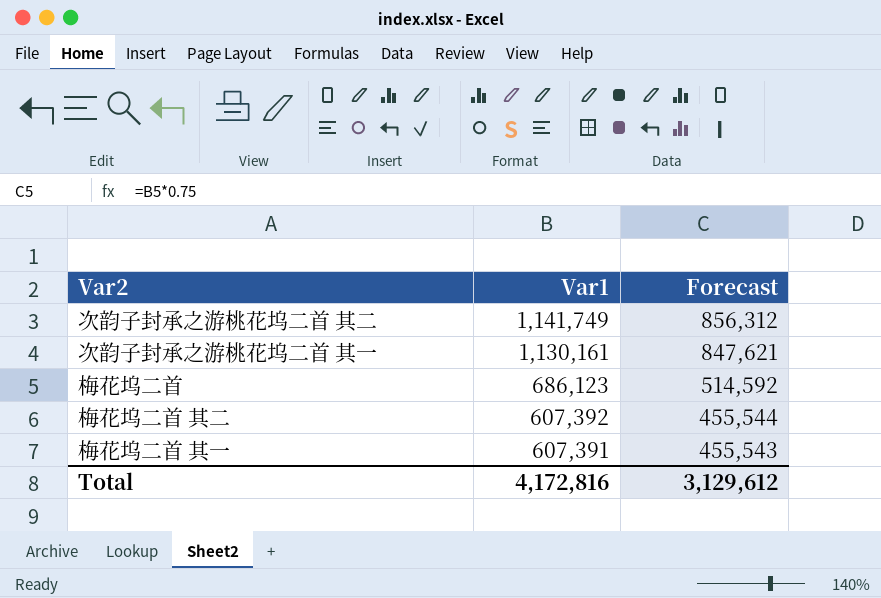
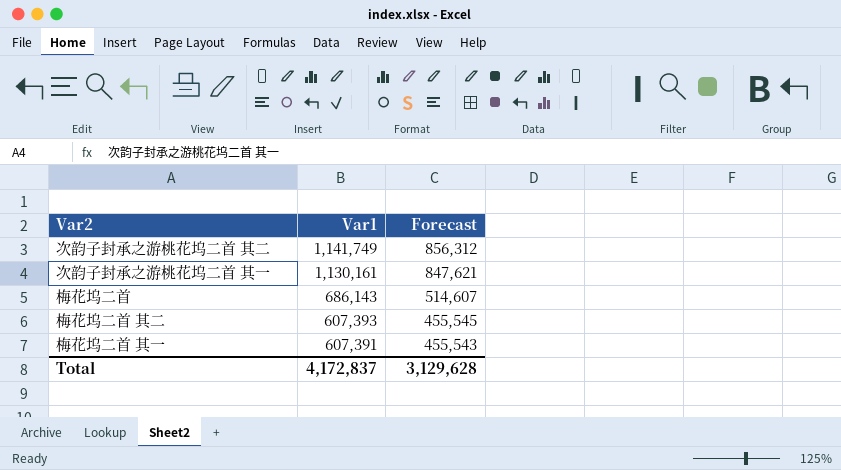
梅花坞二首 | Var1: 686,123 -> 686,143
梅花坞二首 | Forecast: 514,592 -> 514,607
梅花坞二首 其二 | Var1: 607,392 -> 607,393
梅花坞二首 其二 | Forecast: 455,544 -> 455,545
Total | Var1: 4,172,816 -> 4,172,837
Total | Forecast: 3,129,612 -> 3,129,628

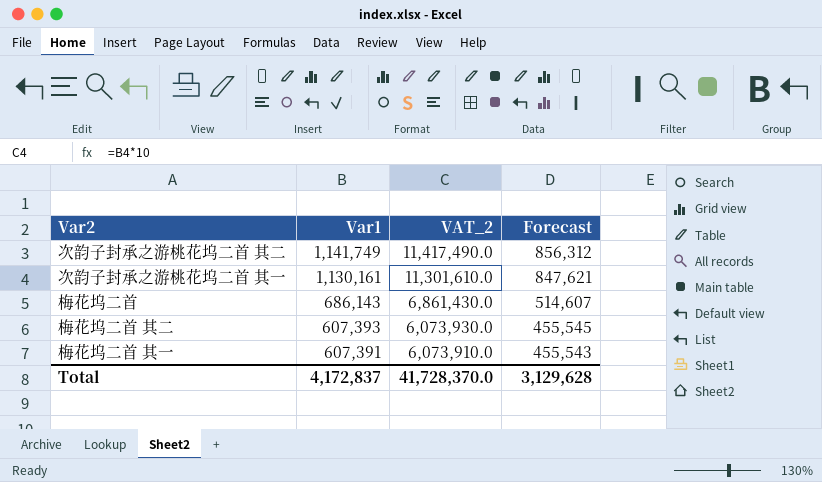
column VAT_2 | formula: none -> [Var1] * 10

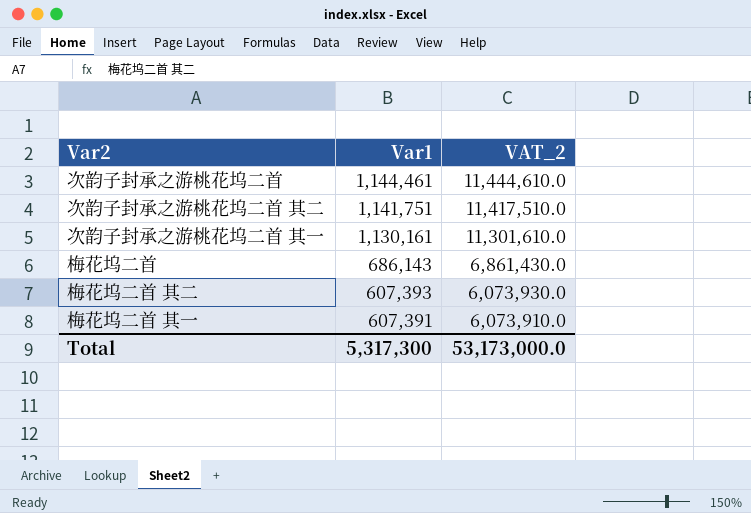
column Forecast | formula: [Var1] * 0.75 -> none
row 次韵子封承之游桃花坞二首: none -> 1,144,461 | 11,444,610.0
次韵子封承之游桃花坞二首 其二 | Var1: 1,141,749 -> 1,141,751
次韵子封承之游桃花坞二首 其二 | VAT_2: 11,417,490.0 -> 11,417,510.0
Total | Var1: 4,172,837 -> 5,317,300
Total | VAT_2: 41,728,370.0 -> 53,173,000.0

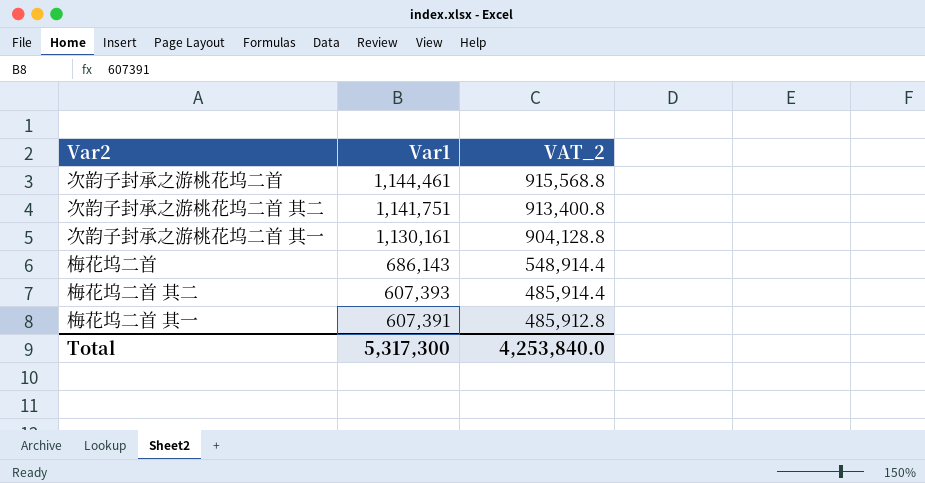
column VAT_2 | formula: [Var1] * 10 -> [Var1] * 0.8
Total | VAT_2: 53,173,000.0 -> 4,253,840.0

